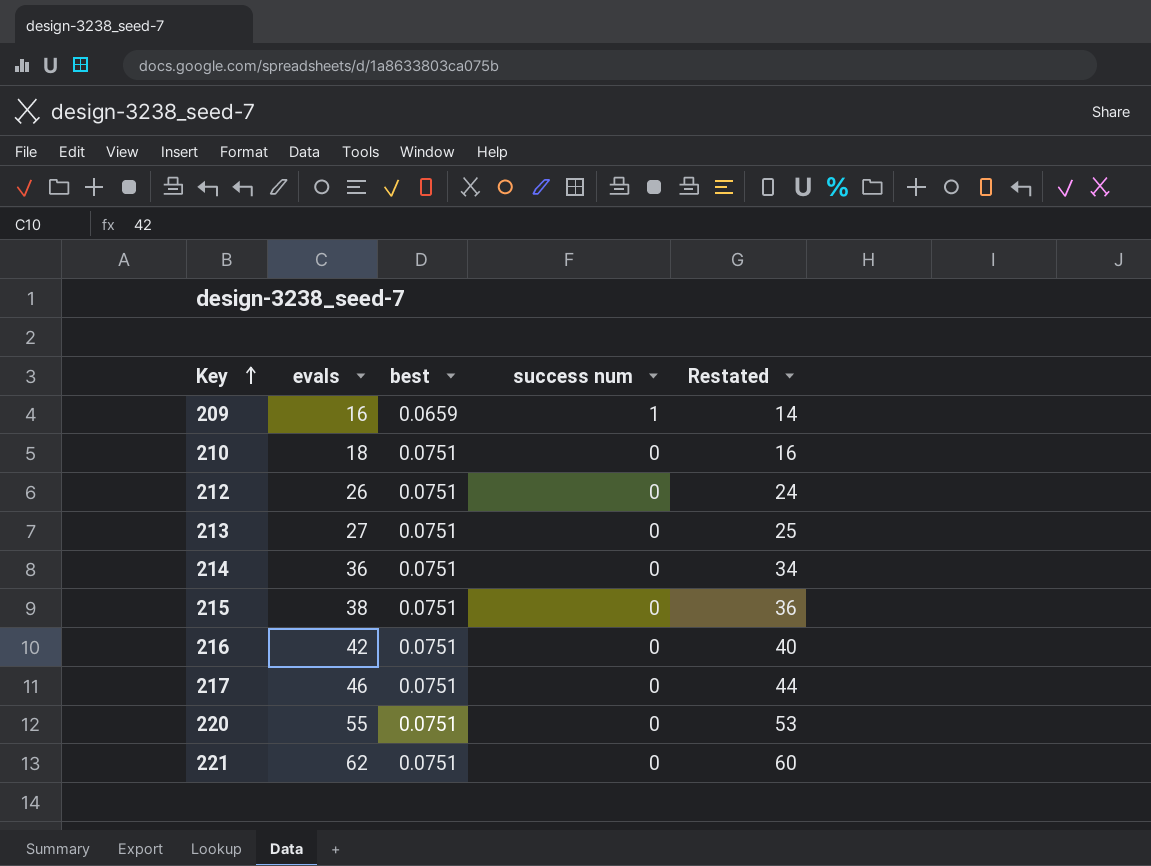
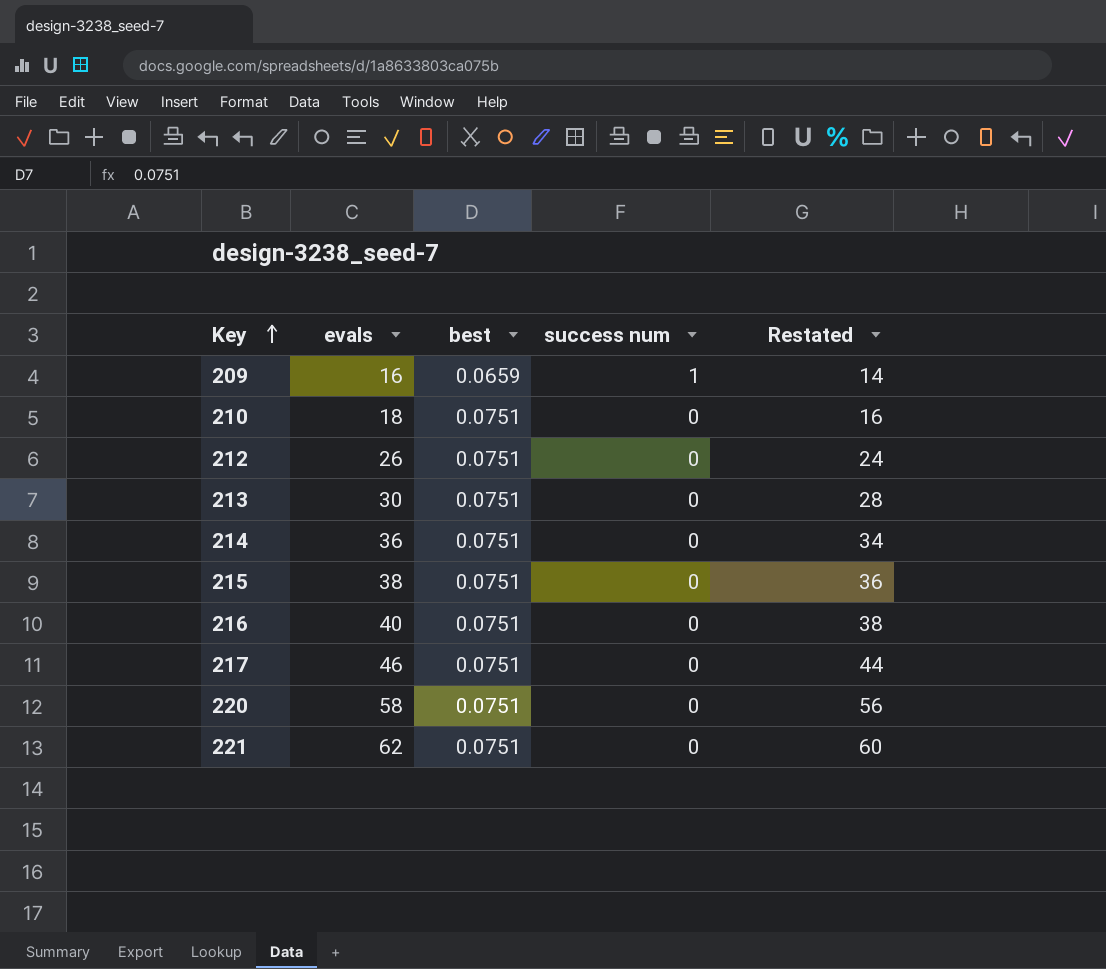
213 | evals: 27 -> 30
213 | Restated: 25 -> 28
216 | evals: 42 -> 40
216 | Restated: 40 -> 38
220 | evals: 55 -> 58
220 | Restated: 53 -> 56

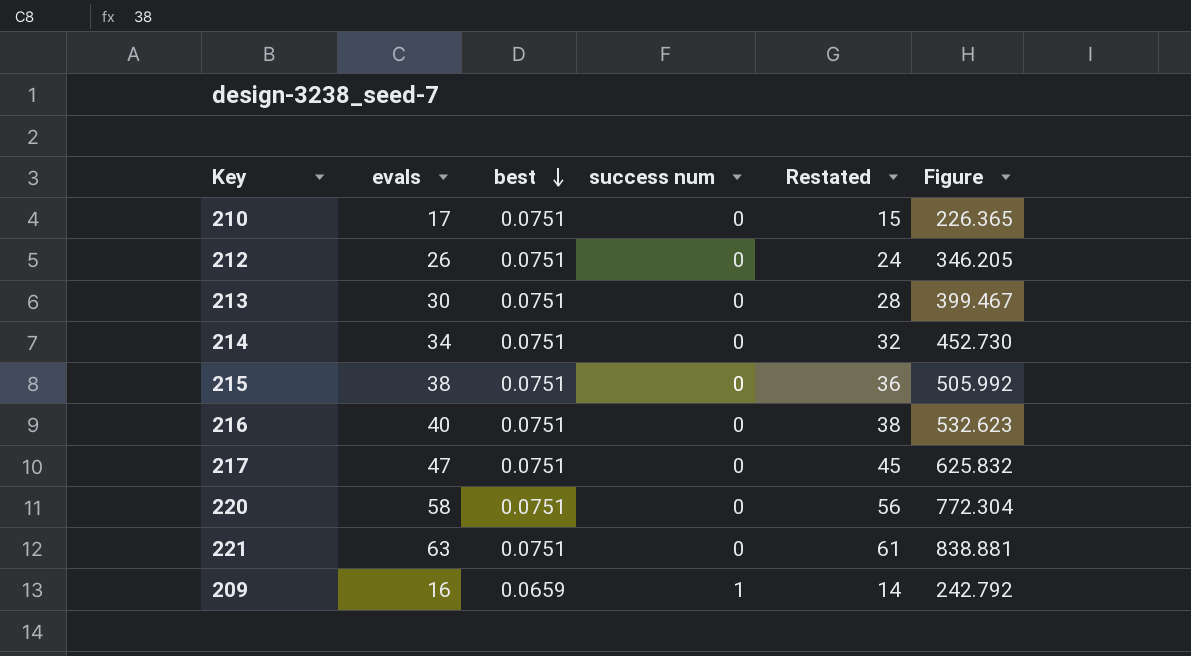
row order: Key ascending -> best descending
column Figure | formula: none -> [evals] / [best]
210 | evals: 18 -> 17
210 | Restated: 16 -> 15
214 | evals: 36 -> 34
214 | Restated: 34 -> 32
217 | evals: 46 -> 47
217 | Restated: 44 -> 45
221 | evals: 62 -> 63
221 | Restated: 60 -> 61

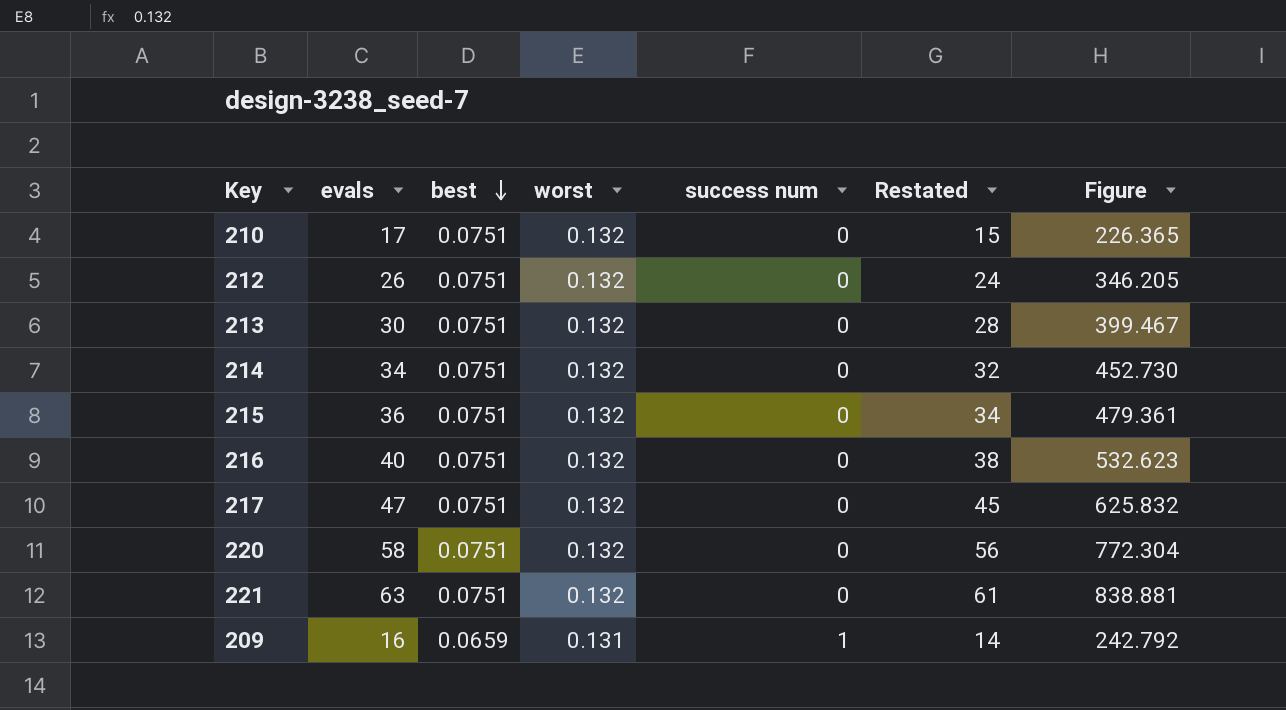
column worst | position: none -> 4
215 | evals: 38 -> 36
215 | Restated: 36 -> 34
215 | Figure: 505.992 -> 479.361

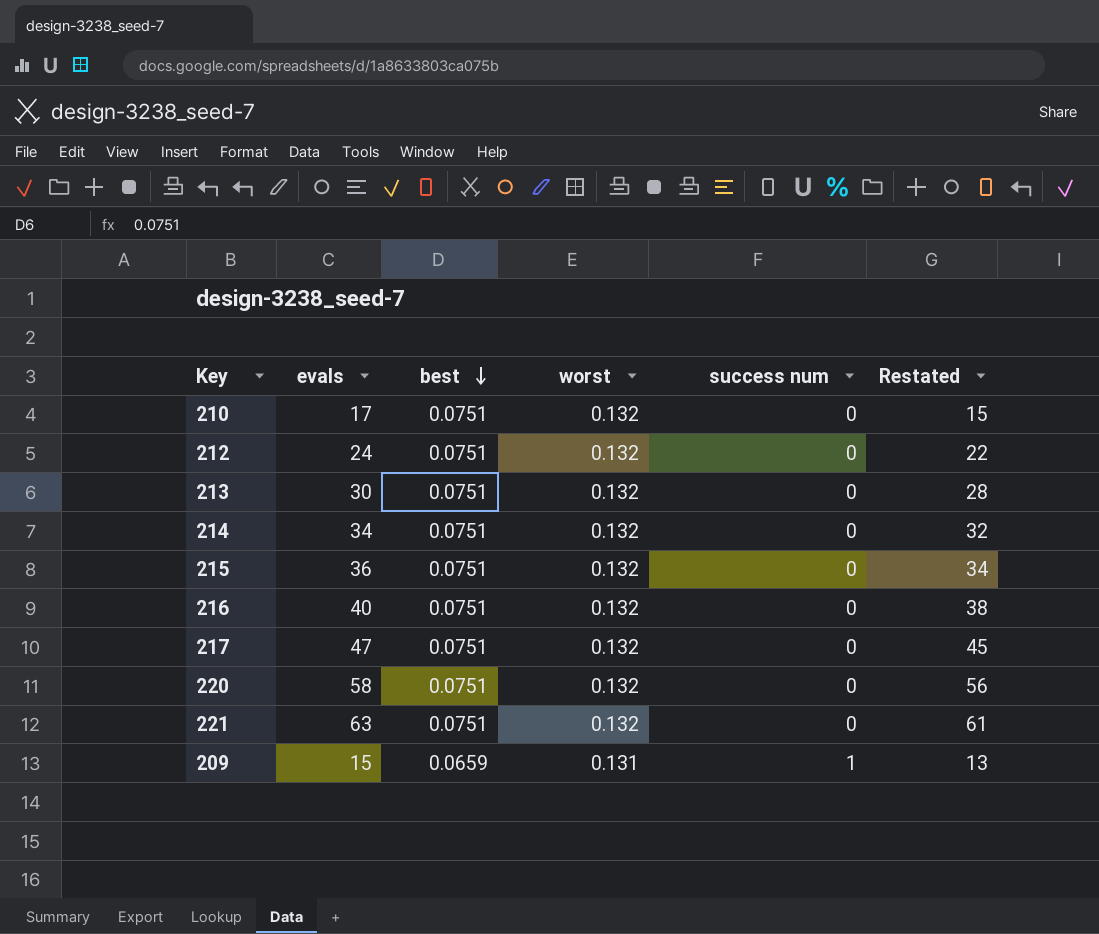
column Figure | formula: [evals] / [best] -> none
212 | evals: 26 -> 24
212 | Restated: 24 -> 22
209 | evals: 16 -> 15
209 | Restated: 14 -> 13

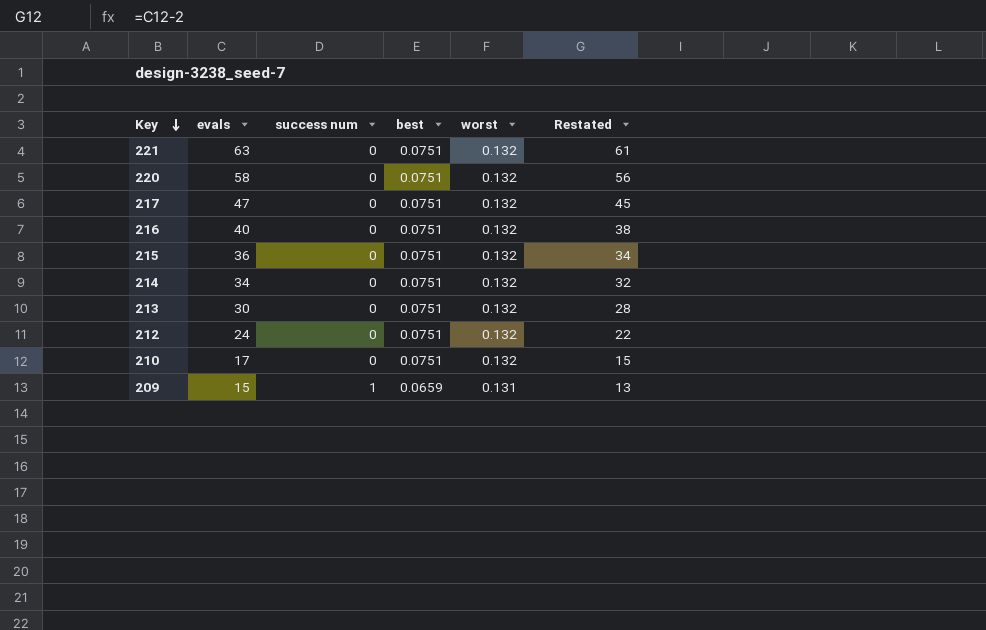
row order: best descending -> Key descending
column success num | position: 5 -> 3

